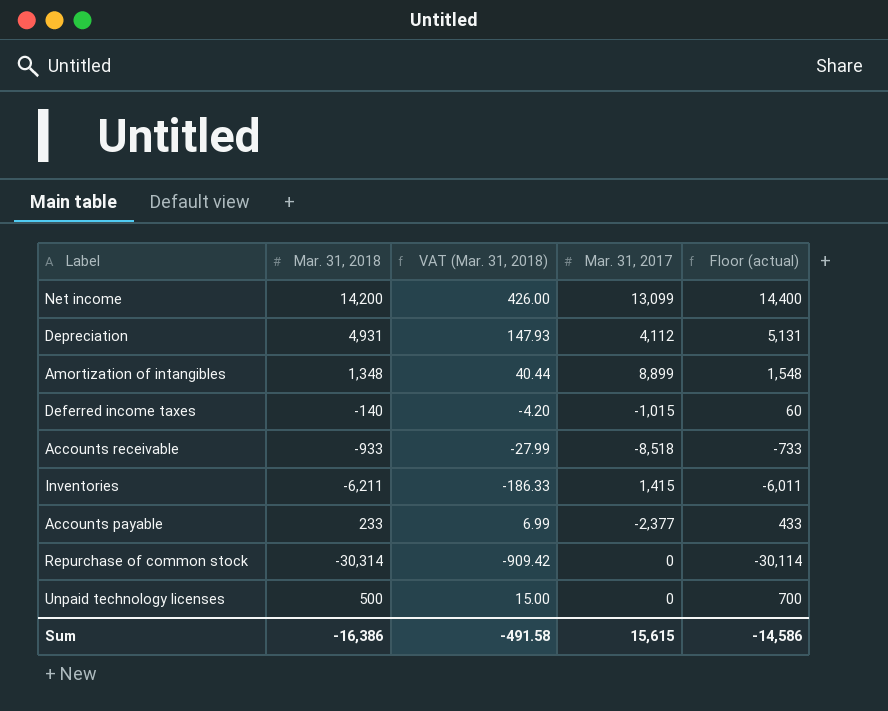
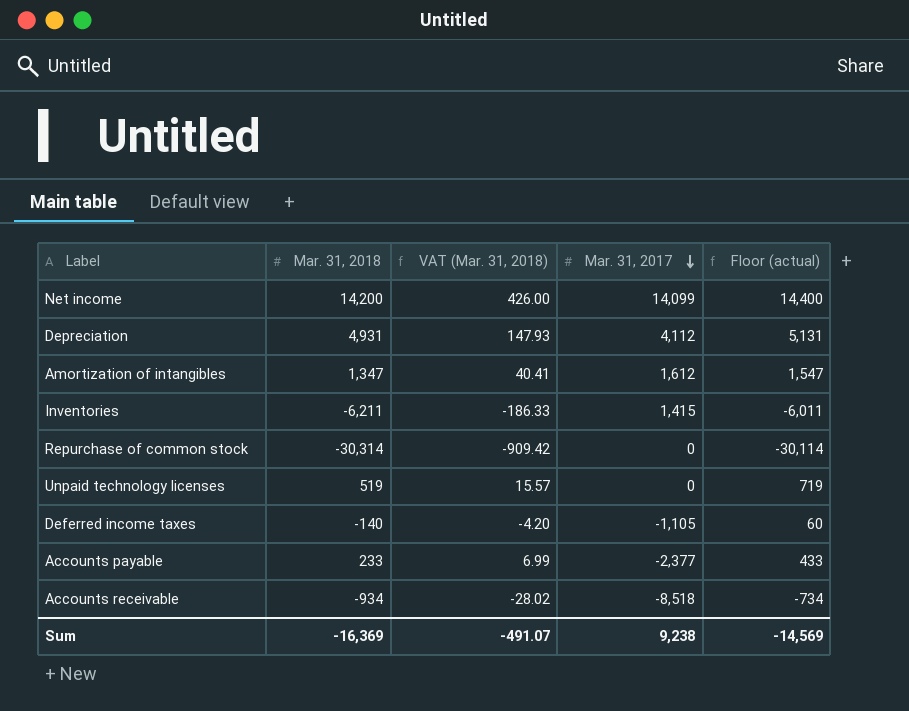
row order: none -> Mar. 31, 2017 descending
Net income | Mar. 31, 2017: 13,099 -> 14,099
Amortization of intangibles | Mar. 31, 2018: 1,348 -> 1,347
Amortization of intangibles | VAT (Mar. 31, 2018): 40.44 -> 40.41
Amortization of intangibles | Mar. 31, 2017: 8,899 -> 1,612
Amortization of intangibles | Floor (actual): 1,548 -> 1,547
Unpaid technology licenses | Mar. 31, 2018: 500 -> 519
Unpaid technology licenses | VAT (Mar. 31, 2018): 15.00 -> 15.57
Unpaid technology licenses | Floor (actual): 700 -> 719
Deferred income taxes | Mar. 31, 2017: -1,015 -> -1,105
Accounts receivable | Mar. 31, 2018: -933 -> -934
Accounts receivable | VAT (Mar. 31, 2018): -27.99 -> -28.02
Accounts receivable | Floor (actual): -733 -> -734
Sum | Mar. 31, 2018: -16,386 -> -16,369
Sum | VAT (Mar. 31, 2018): -491.58 -> -491.07
Sum | Mar. 31, 2017: 15,615 -> 9,238
Sum | Floor (actual): -14,586 -> -14,569

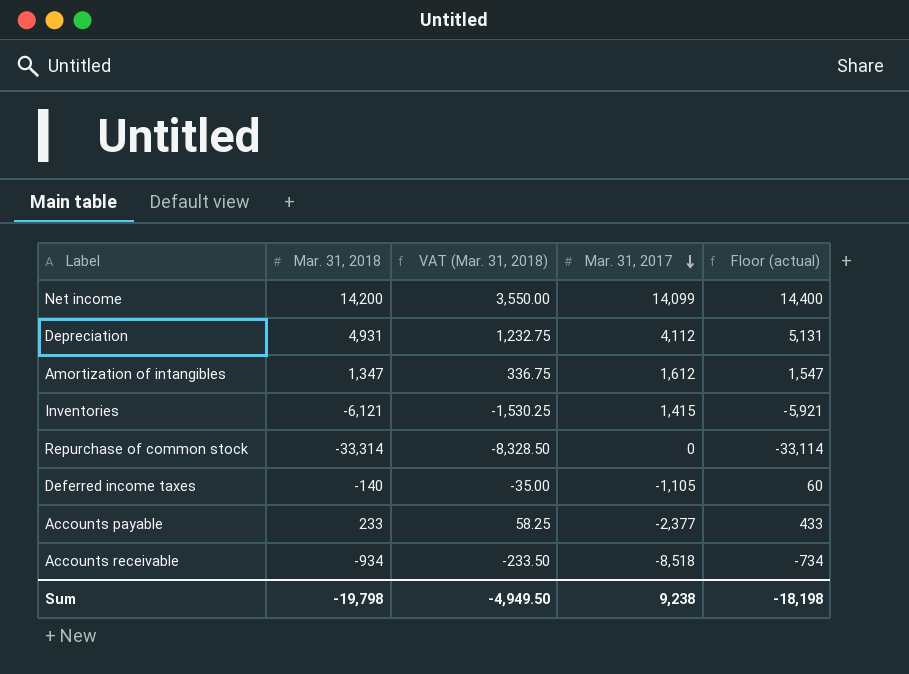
column VAT (Mar. 31, 2018) | formula: [Mar. 31, 2018] * 0.03 -> [Mar. 31, 2018] * 0.25
row Unpaid technology licenses: 519 | 15.57 | 0 | 719 -> none
Inventories | Mar. 31, 2018: -6,211 -> -6,121
Inventories | Floor (actual): -6,011 -> -5,921
Repurchase of common stock | Mar. 31, 2018: -30,314 -> -33,314
Repurchase of common stock | Floor (actual): -30,114 -> -33,114
Sum | Mar. 31, 2018: -16,369 -> -19,798
Sum | VAT (Mar. 31, 2018): -491.07 -> -4,949.50
Sum | Floor (actual): -14,569 -> -18,198

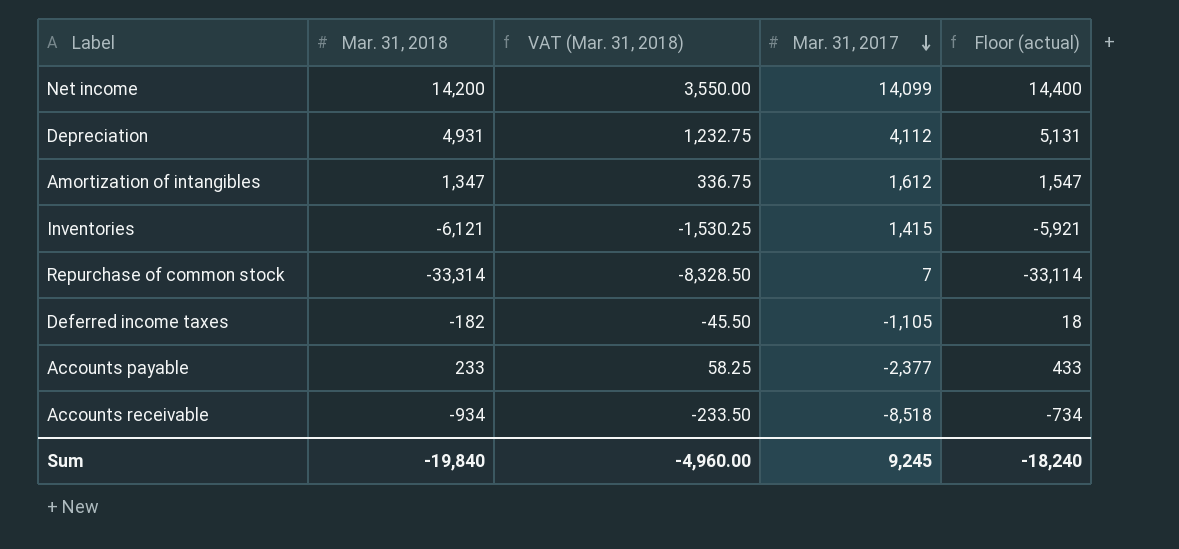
Repurchase of common stock | Mar. 31, 2017: 0 -> 7
Deferred income taxes | Mar. 31, 2018: -140 -> -182
Deferred income taxes | VAT (Mar. 31, 2018): -35.00 -> -45.50
Deferred income taxes | Floor (actual): 60 -> 18
Sum | Mar. 31, 2018: -19,798 -> -19,840
Sum | VAT (Mar. 31, 2018): -4,949.50 -> -4,960.00
Sum | Mar. 31, 2017: 9,238 -> 9,245
Sum | Floor (actual): -18,198 -> -18,240

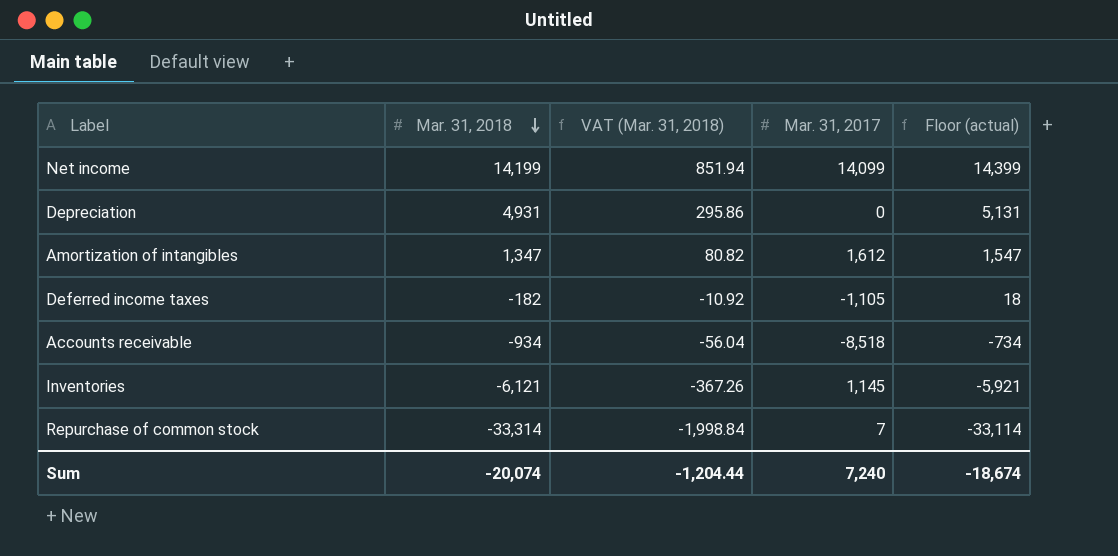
row order: Mar. 31, 2017 descending -> Mar. 31, 2018 descending
column VAT (Mar. 31, 2018) | formula: [Mar. 31, 2018] * 0.25 -> [Mar. 31, 2018] * 0.06
row Accounts payable: 233 | 58.25 | -2,377 | 433 -> none
Net income | Mar. 31, 2018: 14,200 -> 14,199
Net income | Floor (actual): 14,400 -> 14,399
Depreciation | Mar. 31, 2017: 4,112 -> 0
Inventories | Mar. 31, 2017: 1,415 -> 1,145
Sum | Mar. 31, 2018: -19,840 -> -20,074
Sum | VAT (Mar. 31, 2018): -4,960.00 -> -1,204.44
Sum | Mar. 31, 2017: 9,245 -> 7,240
Sum | Floor (actual): -18,240 -> -18,674

